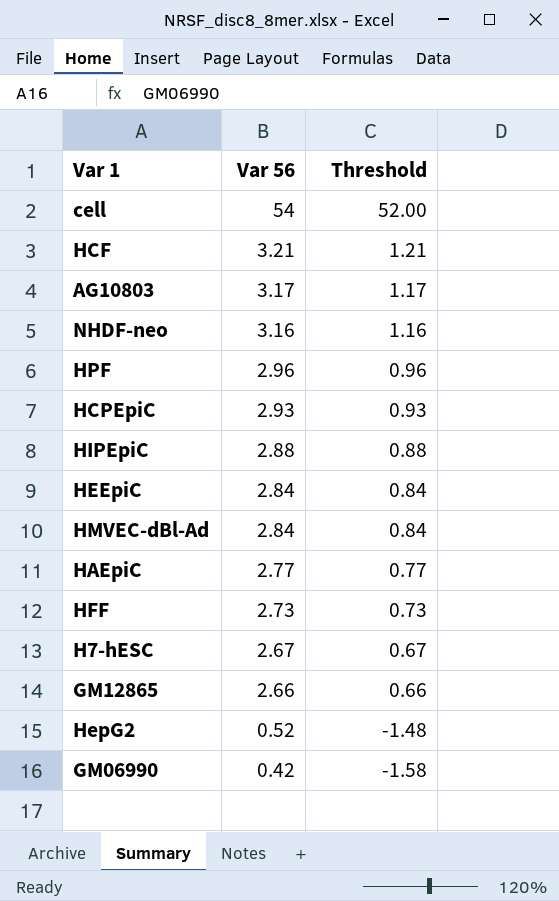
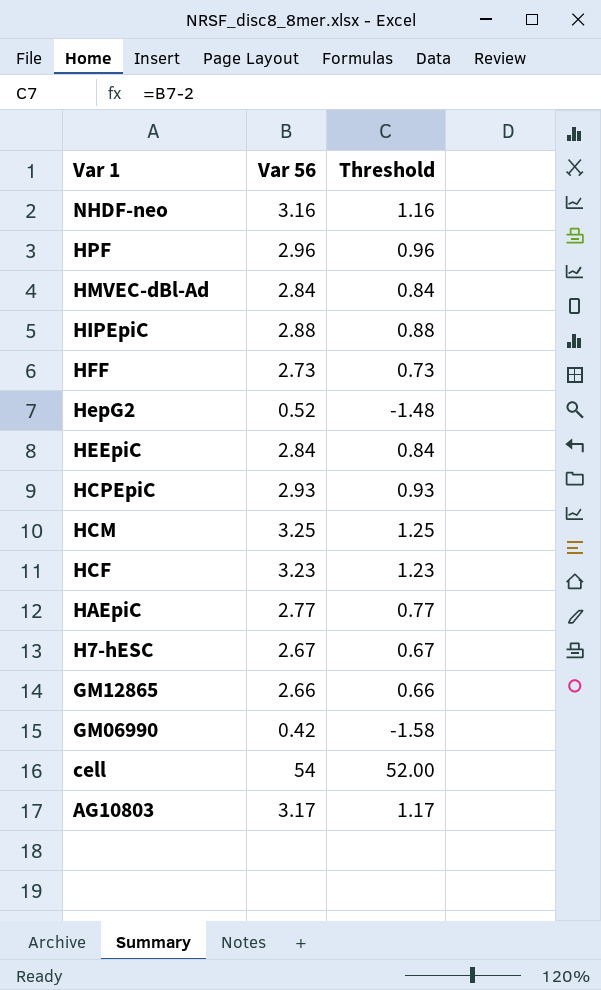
row order: Var 56 descending -> Var 1 descending
row HCM: none -> 3.25 | 1.25
HCF | Var 56: 3.21 -> 3.23
HCF | Threshold: 1.21 -> 1.23

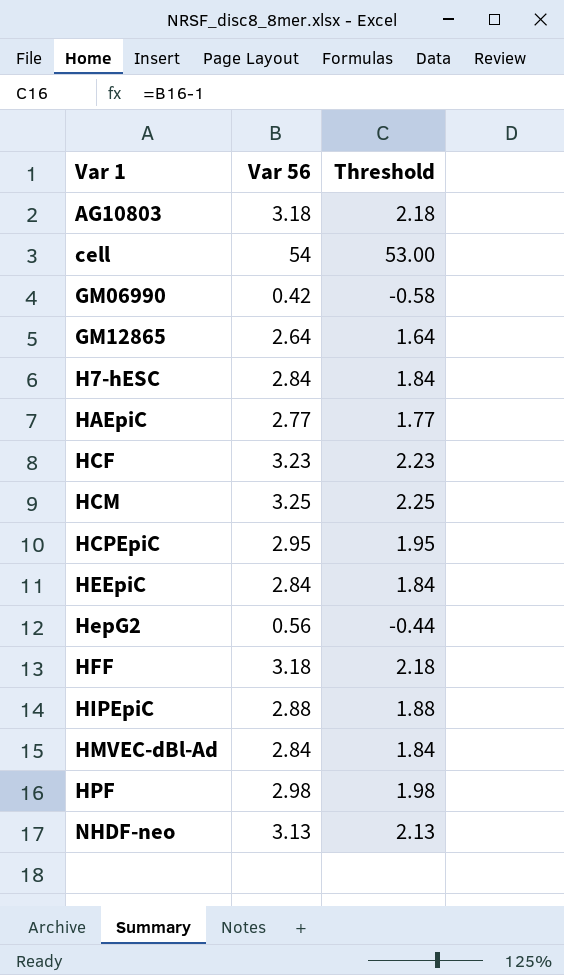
row order: Var 1 descending -> Var 1 ascending
column Threshold | formula: [Var 56] - 2 -> [Var 56] - 1
AG10803 | Var 56: 3.17 -> 3.18
GM12865 | Var 56: 2.66 -> 2.64
H7-hESC | Var 56: 2.67 -> 2.84
HCPEpiC | Var 56: 2.93 -> 2.95
HepG2 | Var 56: 0.52 -> 0.56
HFF | Var 56: 2.73 -> 3.18
HPF | Var 56: 2.96 -> 2.98
NHDF-neo | Var 56: 3.16 -> 3.13

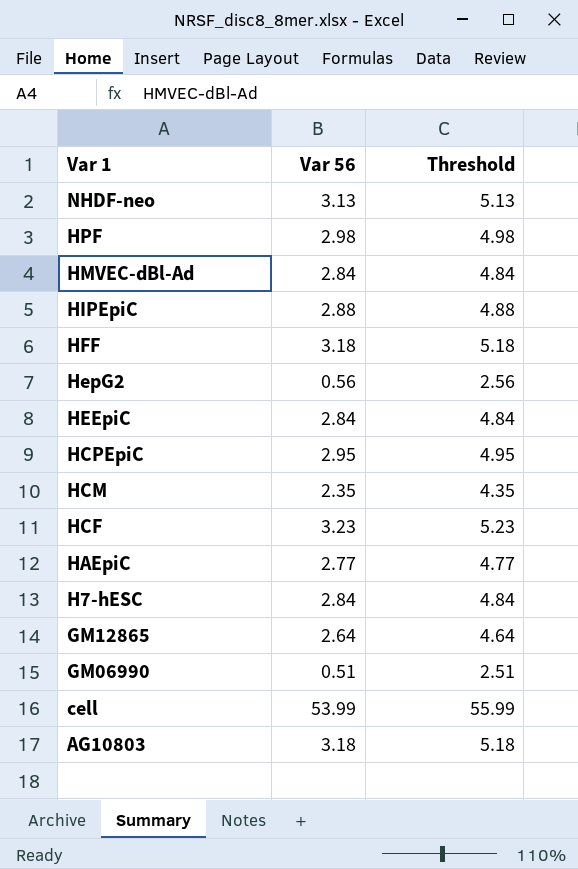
row order: Var 1 ascending -> Var 1 descending
column Threshold | formula: [Var 56] - 1 -> [Var 56] + 2
HCM | Var 56: 3.25 -> 2.35
GM06990 | Var 56: 0.42 -> 0.51
cell | Var 56: 54 -> 53.99

